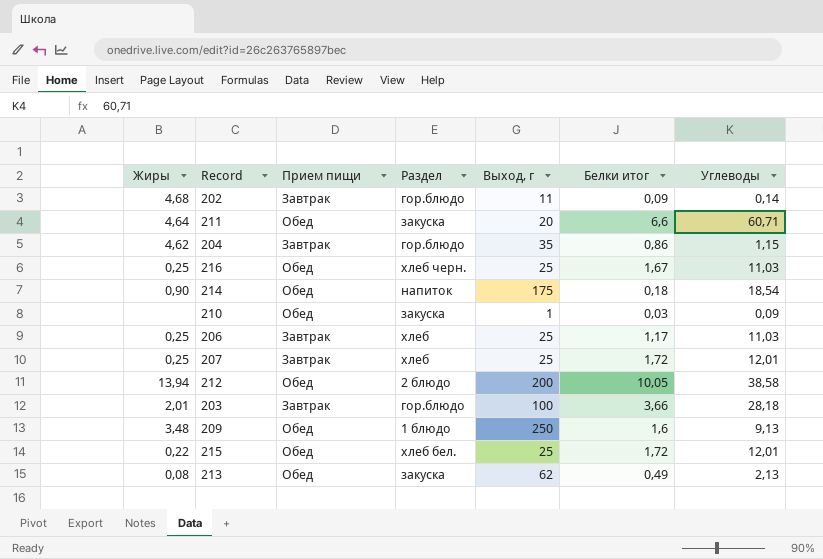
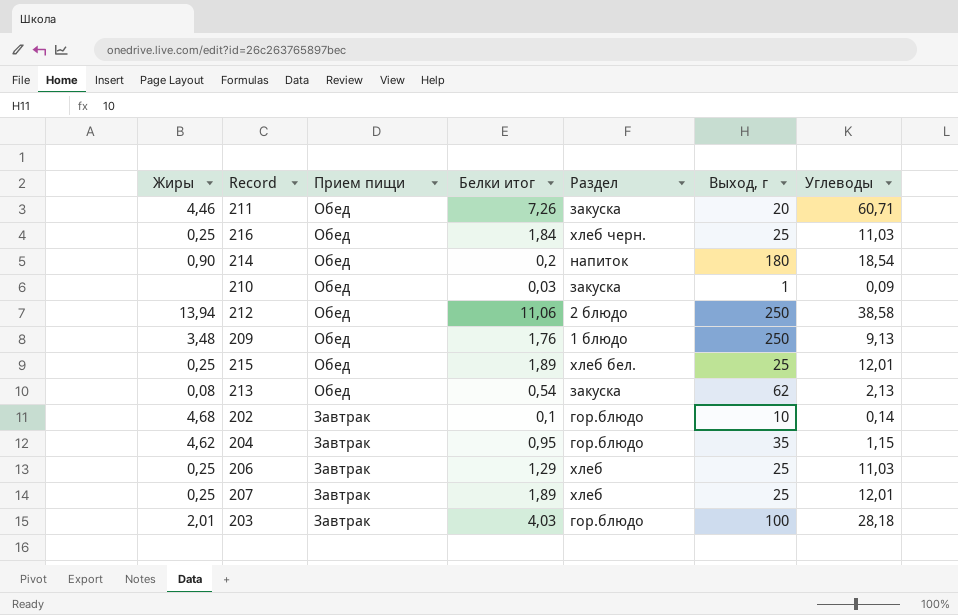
row order: none -> Прием пищи descending
column Белки итог | position: 6 -> 4
211 | Жиры: 4,64 -> 4,46
211 | Белки итог: 6,6 -> 7,26
216 | Белки итог: 1,67 -> 1,84
214 | Белки итог: 0,18 -> 0,2
214 | Выход, г: 175 -> 180
212 | Белки итог: 10,05 -> 11,06
212 | Выход, г: 200 -> 250
209 | Белки итог: 1,6 -> 1,76
215 | Жиры: 0,22 -> 0,25
215 | Белки итог: 1,72 -> 1,89
213 | Белки итог: 0,49 -> 0,54
202 | Белки итог: 0,09 -> 0,1
202 | Выход, г: 11 -> 10
204 | Белки итог: 0,86 -> 0,95
206 | Белки итог: 1,17 -> 1,29
207 | Белки итог: 1,72 -> 1,89
203 | Белки итог: 3,66 -> 4,03

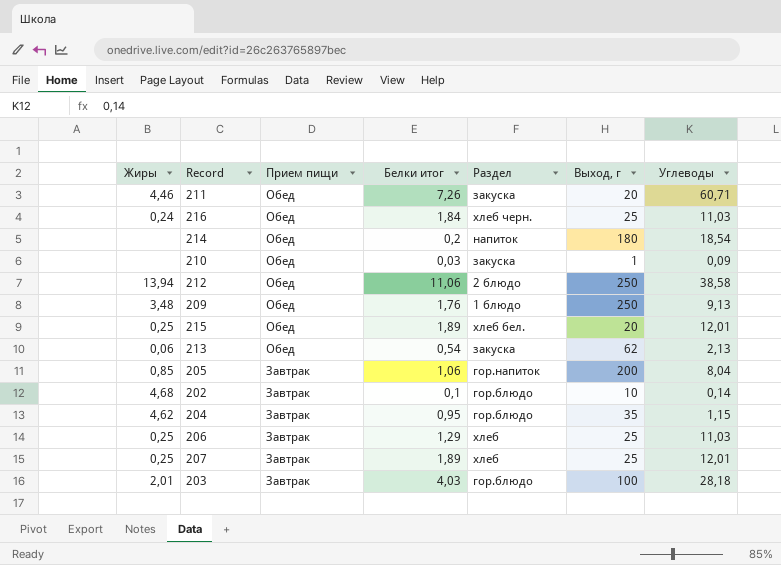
216 | Жиры: 0,25 -> 0,24
214 | Жиры: 0,90 -> none
215 | Выход, г: 25 -> 20
213 | Жиры: 0,08 -> 0,06
row 205: none -> 0,85 | Завтрак | 1,06 | гор.напиток | 200 | 8,04

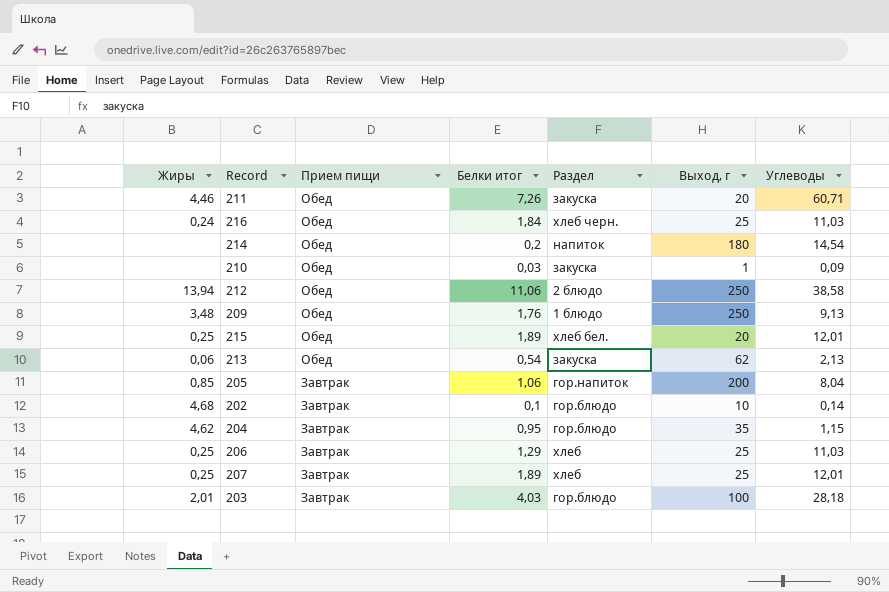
214 | Углеводы: 18,54 -> 14,54

